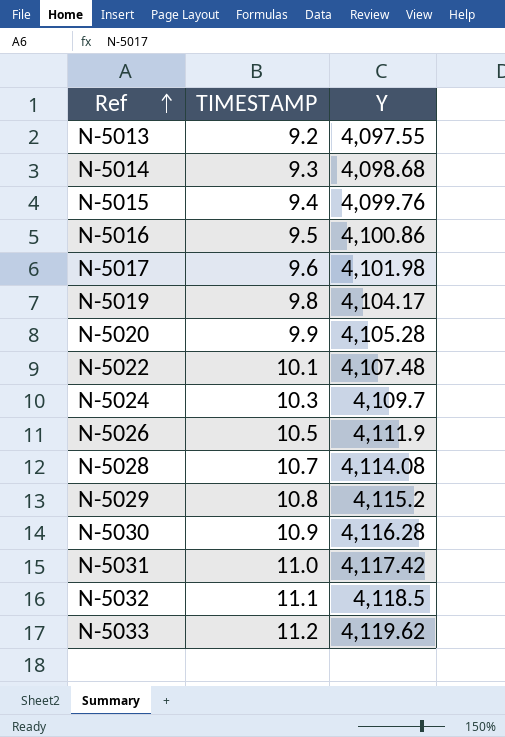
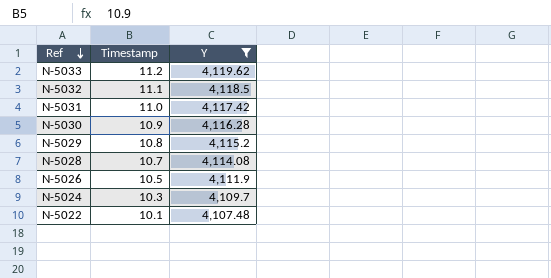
filter: none -> Y >= 4,107.48
row order: Ref ascending -> Ref descending
column name: TIMESTAMP -> Timestamp

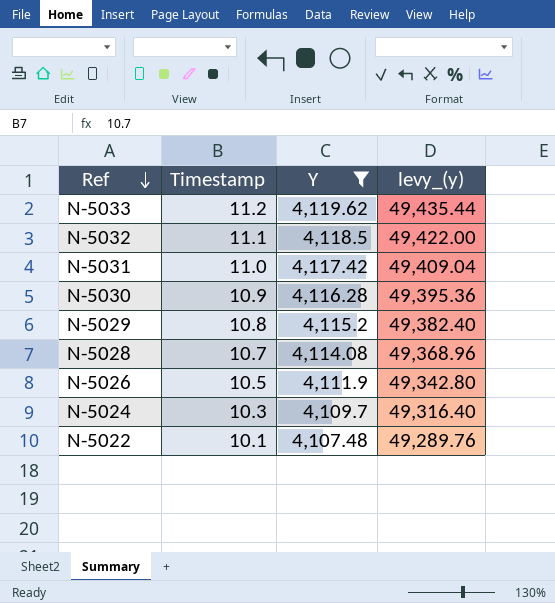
column levy_(y) | formula: none -> [Y] * 12

